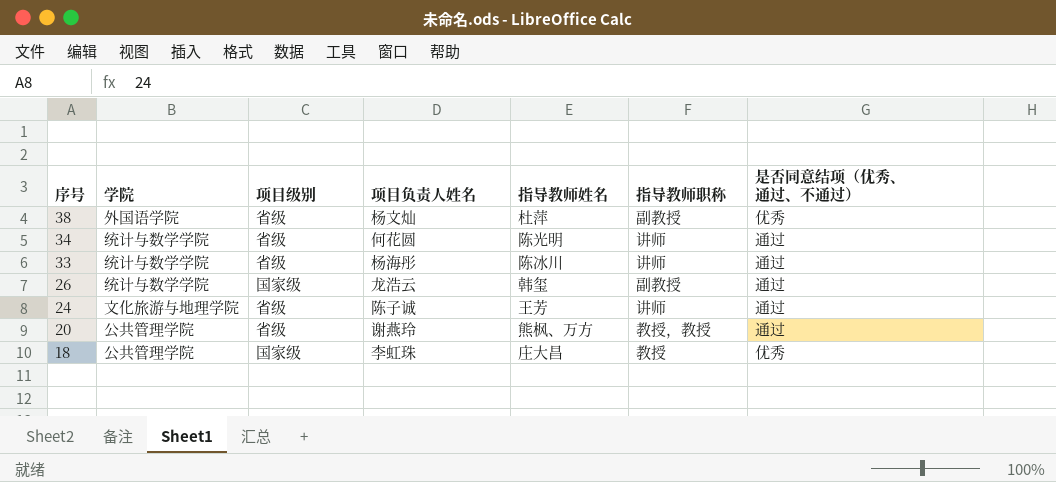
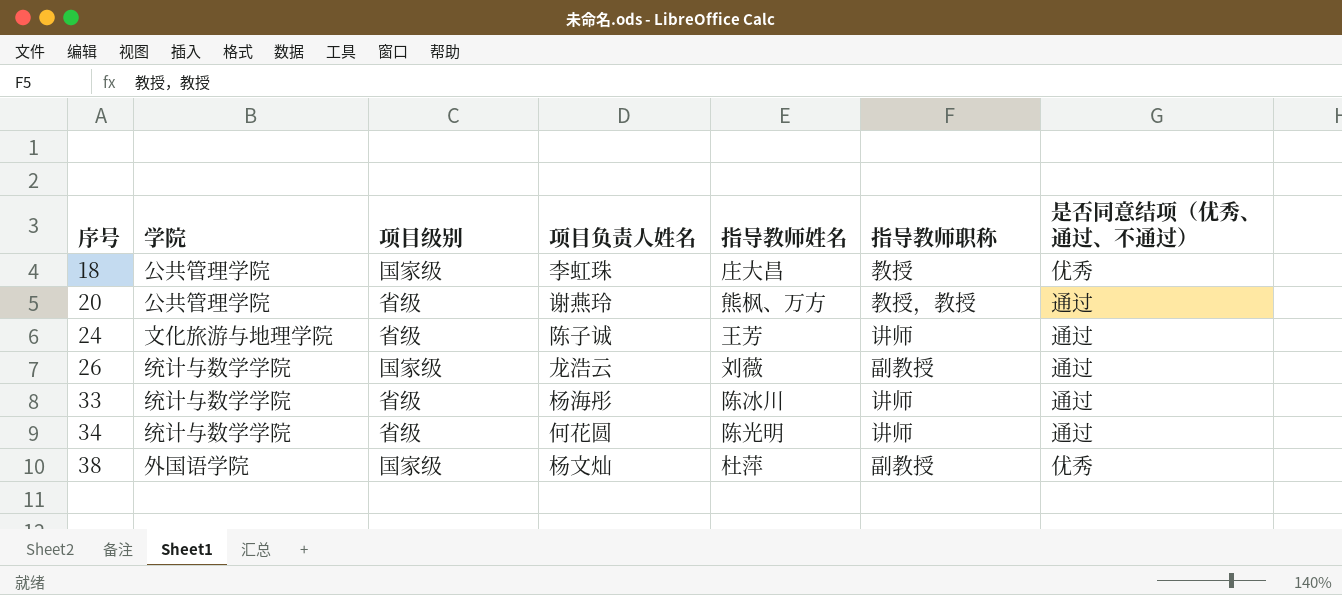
row order: 序号 descending -> 序号 ascending
26 | 指导教师姓名: 韩玺 -> 刘薇
38 | 项目级别: 省级 -> 国家级

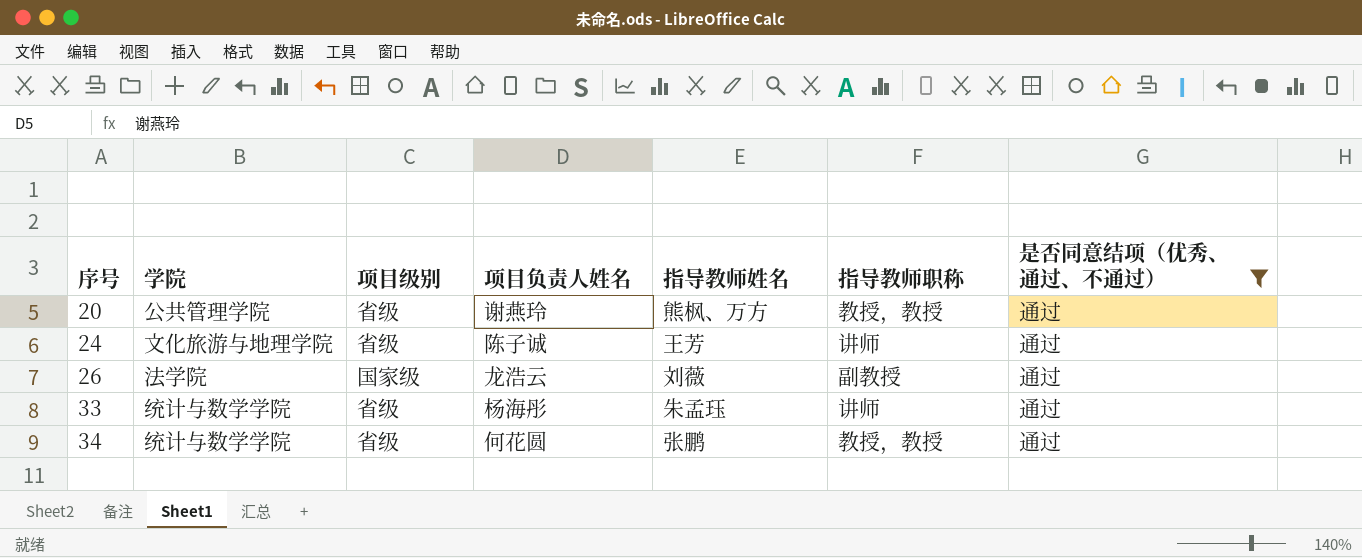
filter: none -> 是否同意结项（优秀、通过、不通过） = 通过
26 | 学院: 统计与数学学院 -> 法学院
33 | 指导教师姓名: 陈冰川 -> 朱孟珏
34 | 指导教师姓名: 陈光明 -> 张鹏
34 | 指导教师职称: 讲师 -> 教授，教授

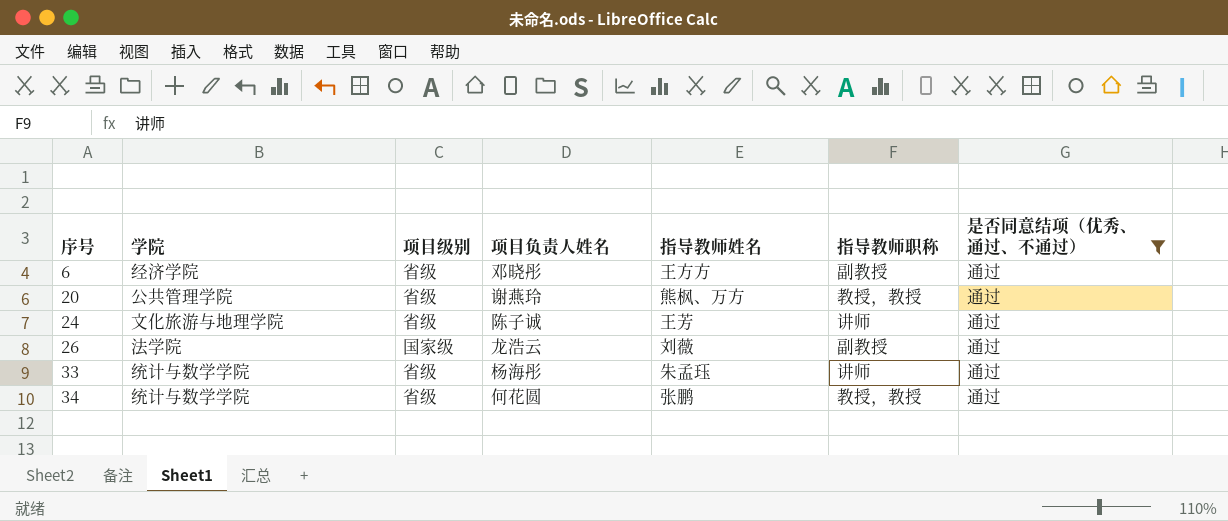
row 6: none -> 经济学院 | 省级 | 邓晓彤 | 王方方 | 副教授 | 通过

